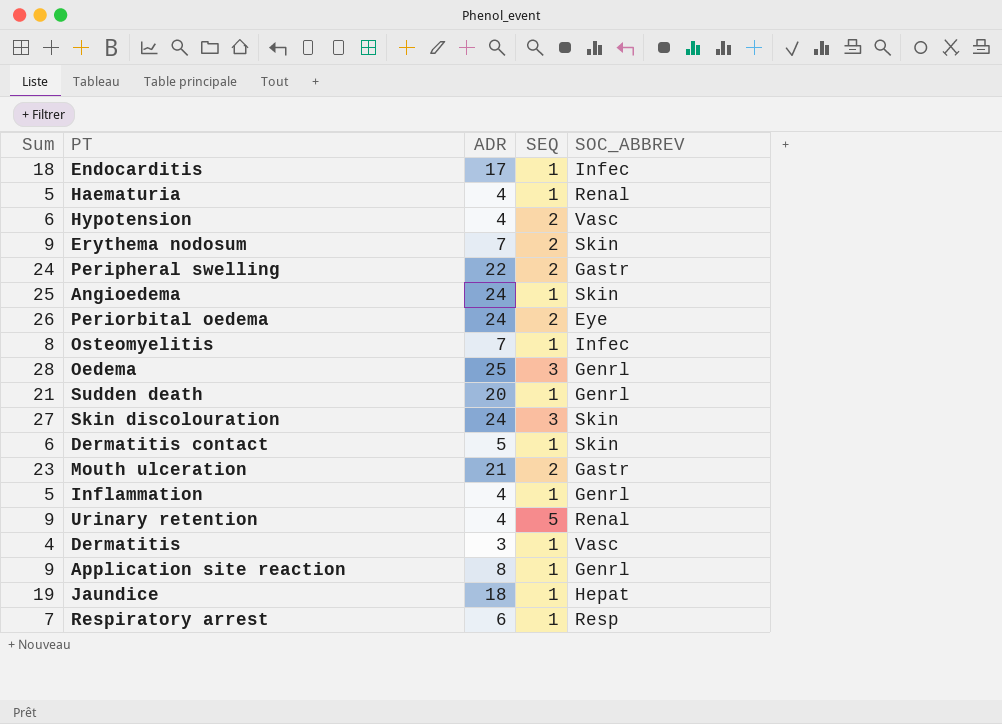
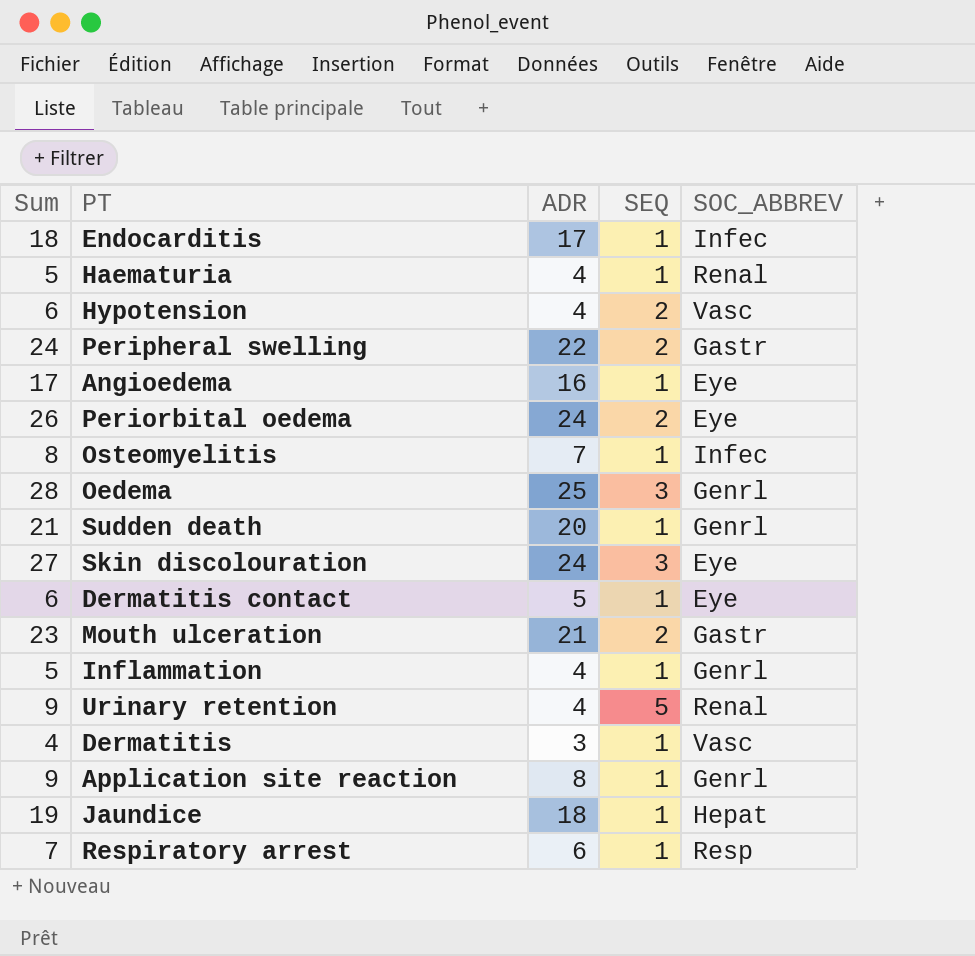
row Erythema nodosum: 9 | 7 | 2 | Skin -> none
Angioedema | Sum: 25 -> 17
Angioedema | ADR: 24 -> 16
Angioedema | SOC_ABBREV: Skin -> Eye
Skin discolouration | SOC_ABBREV: Skin -> Eye
Dermatitis contact | SOC_ABBREV: Skin -> Eye

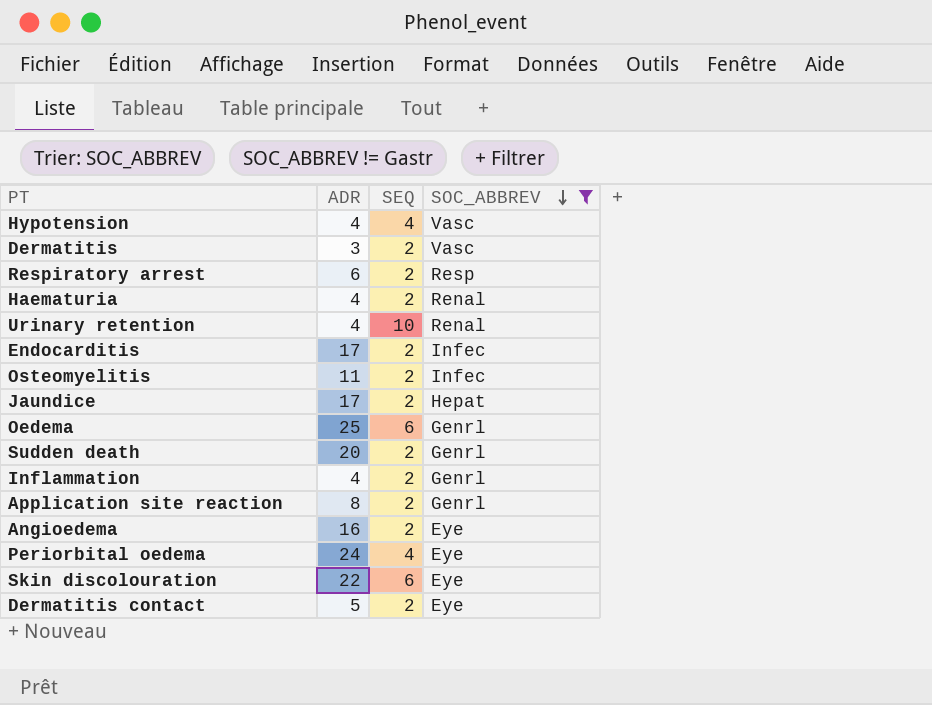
filter: none -> SOC_ABBREV != Gastr
row order: none -> SOC_ABBREV descending
column Sum | formula: [ADR] + [SEQ] -> none
Hypotension | SEQ: 2 -> 4
Dermatitis | SEQ: 1 -> 2
Respiratory arrest | SEQ: 1 -> 2
Haematuria | SEQ: 1 -> 2
Urinary retention | SEQ: 5 -> 10
Endocarditis | SEQ: 1 -> 2
Osteomyelitis | ADR: 7 -> 11
Osteomyelitis | SEQ: 1 -> 2
Jaundice | ADR: 18 -> 17
Jaundice | SEQ: 1 -> 2
Oedema | SEQ: 3 -> 6
Sudden death | SEQ: 1 -> 2
Inflammation | SEQ: 1 -> 2
Application site reaction | SEQ: 1 -> 2
Angioedema | SEQ: 1 -> 2
Periorbital oedema | SEQ: 2 -> 4
Skin discolouration | ADR: 24 -> 22
Skin discolouration | SEQ: 3 -> 6
Dermatitis contact | SEQ: 1 -> 2

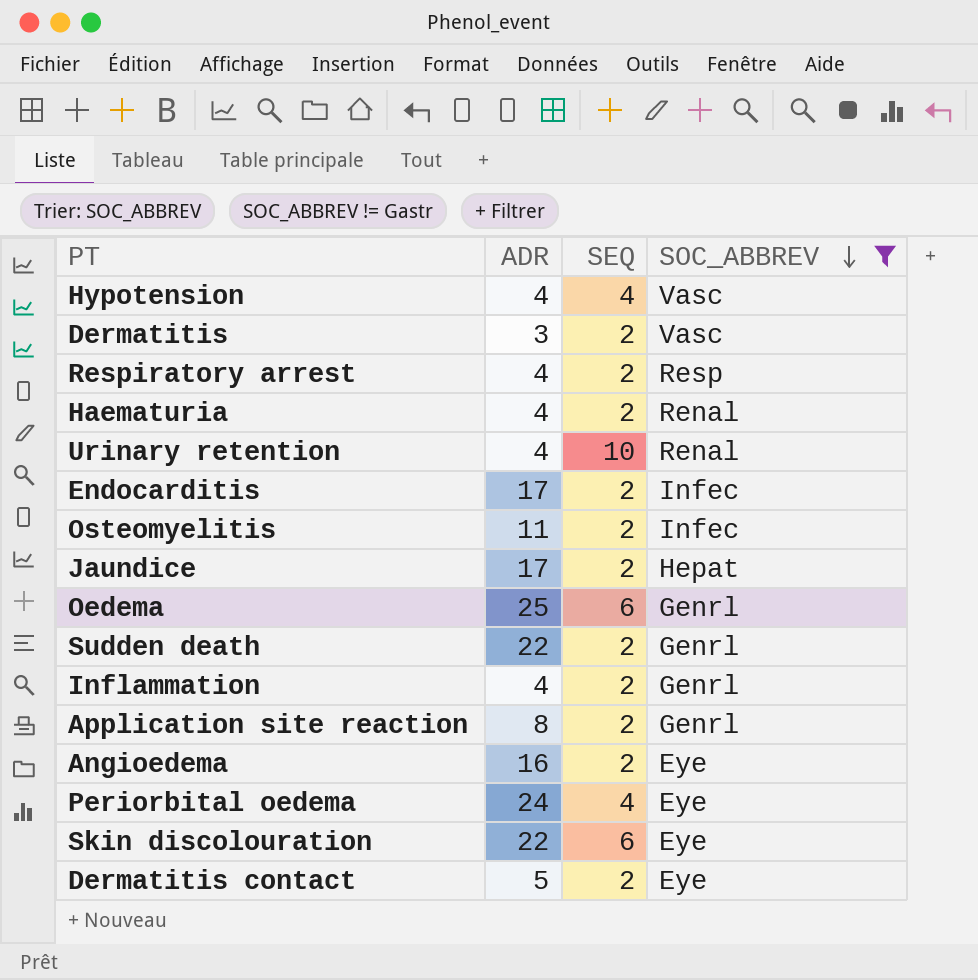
Respiratory arrest | ADR: 6 -> 4
Sudden death | ADR: 20 -> 22

